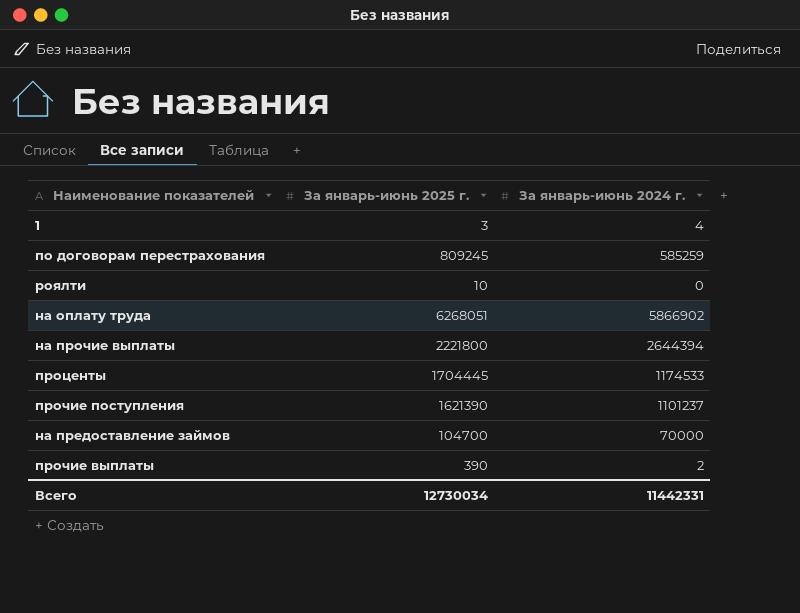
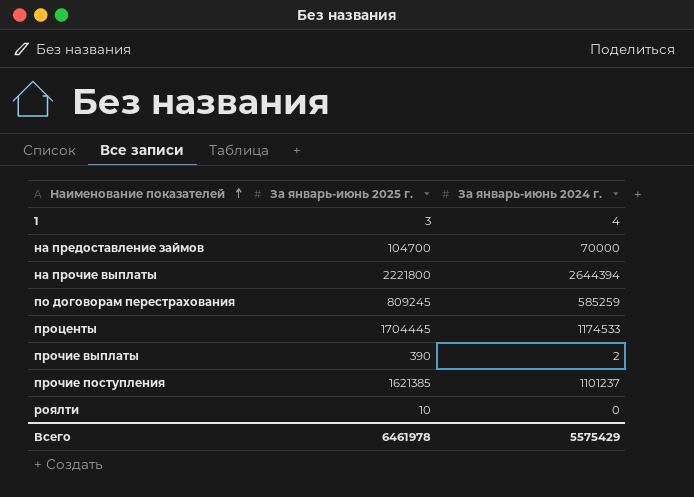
row order: none -> Наименование показателей ascending
row на оплату труда: 6268051 | 5866902 -> none
прочие поступления | За январь-июнь 2025 г.: 1621390 -> 1621385
Всего | За январь-июнь 2025 г.: 12730034 -> 6461978
Всего | За январь-июнь 2024 г.: 11442331 -> 5575429

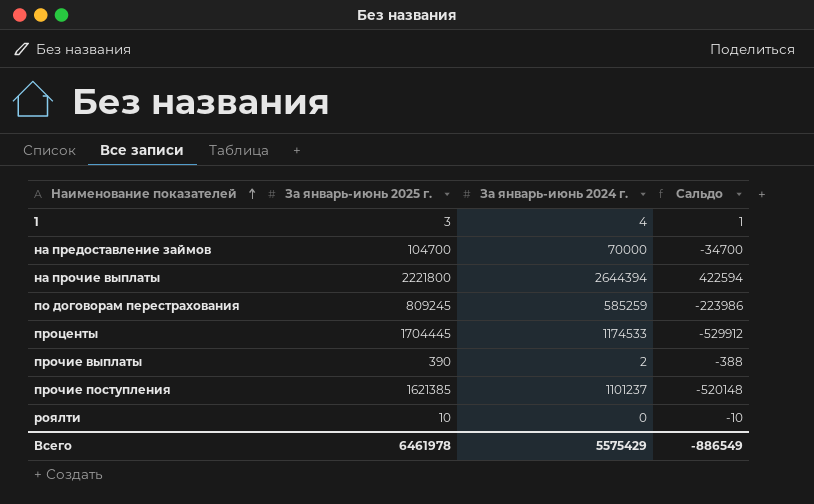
column Сальдо | formula: none -> [За январь-июнь 2024 г.] - [За январь-июнь 2025 г.]

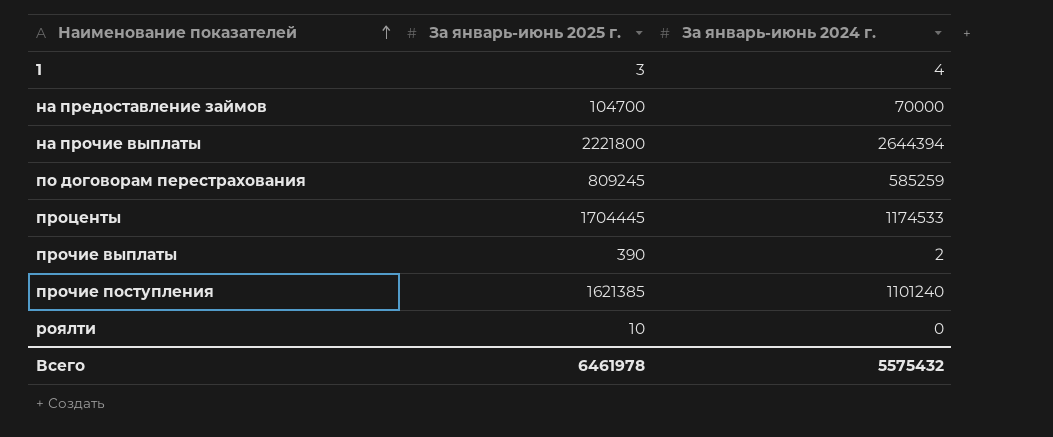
column Сальдо | formula: [За январь-июнь 2024 г.] - [За январь-июнь 2025 г.] -> none
прочие поступления | За январь-июнь 2024 г.: 1101237 -> 1101240
Всего | За январь-июнь 2024 г.: 5575429 -> 5575432

